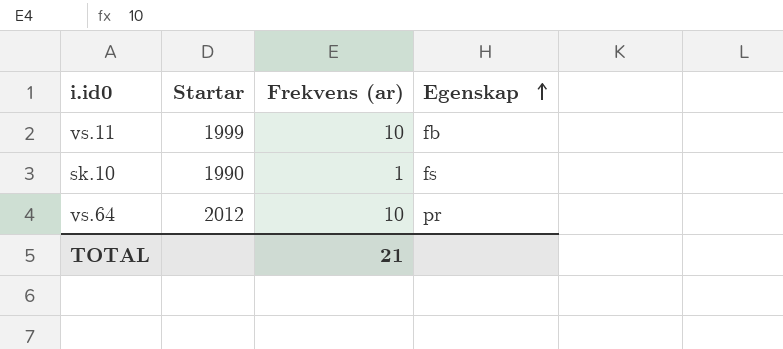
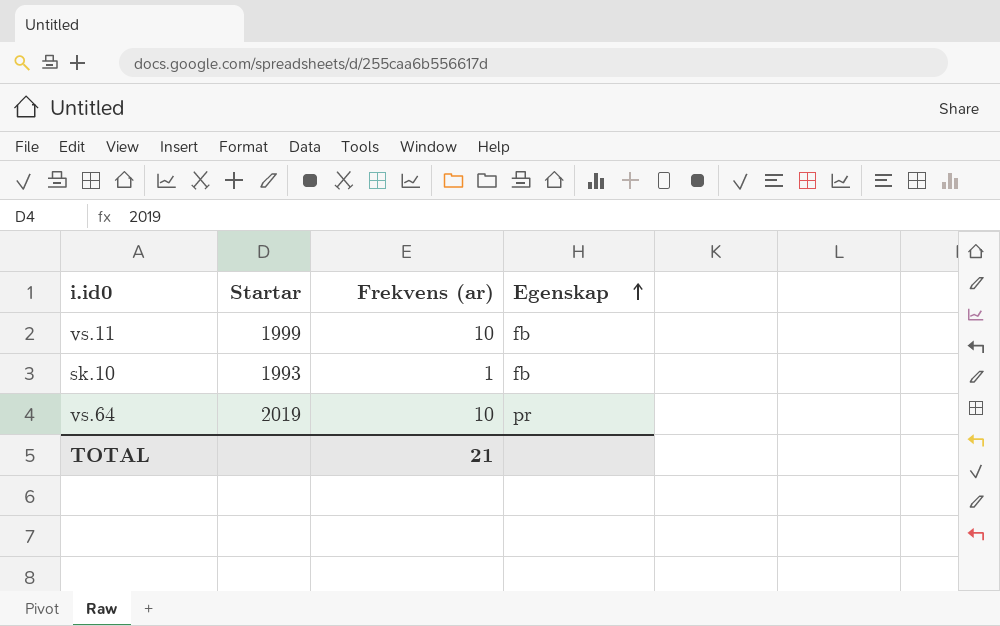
sk.10 | Startar: 1990 -> 1993
sk.10 | Egenskap: fs -> fb
vs.64 | Startar: 2012 -> 2019

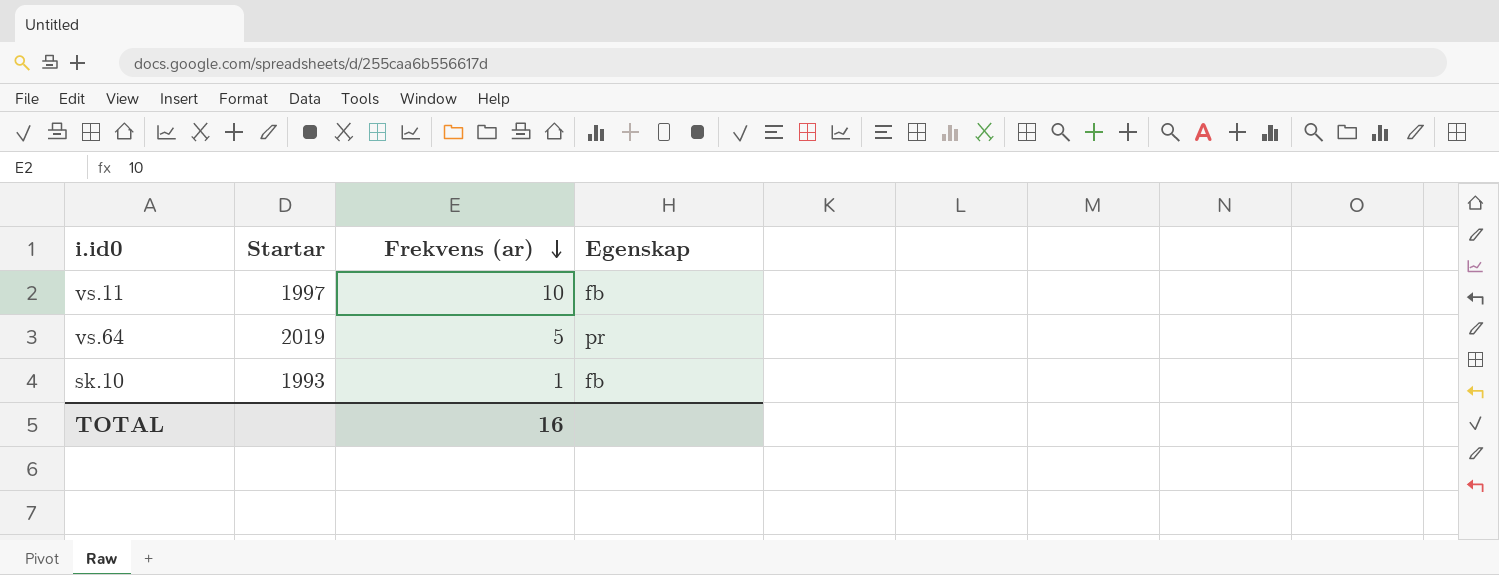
row order: Egenskap ascending -> Frekvens (ar) descending
vs.11 | Startar: 1999 -> 1997
vs.64 | Frekvens (ar): 10 -> 5
TOTAL | Frekvens (ar): 21 -> 16

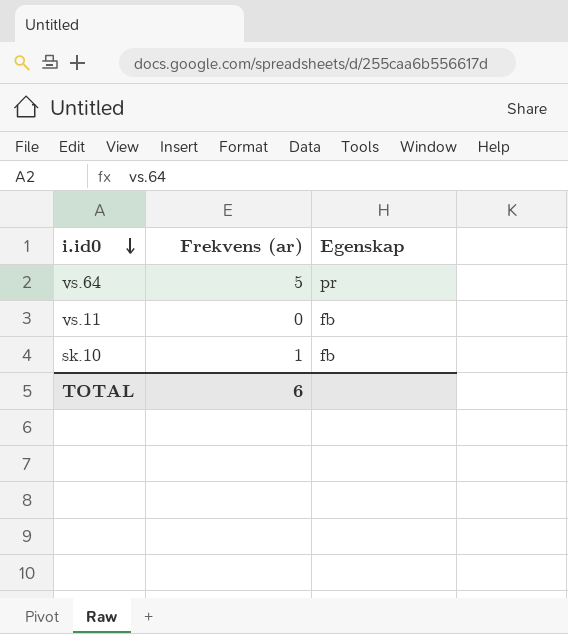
row order: Frekvens (ar) descending -> i.id0 descending
column Startar | position: 2 -> none
vs.11 | Frekvens (ar): 10 -> 0
TOTAL | Frekvens (ar): 16 -> 6

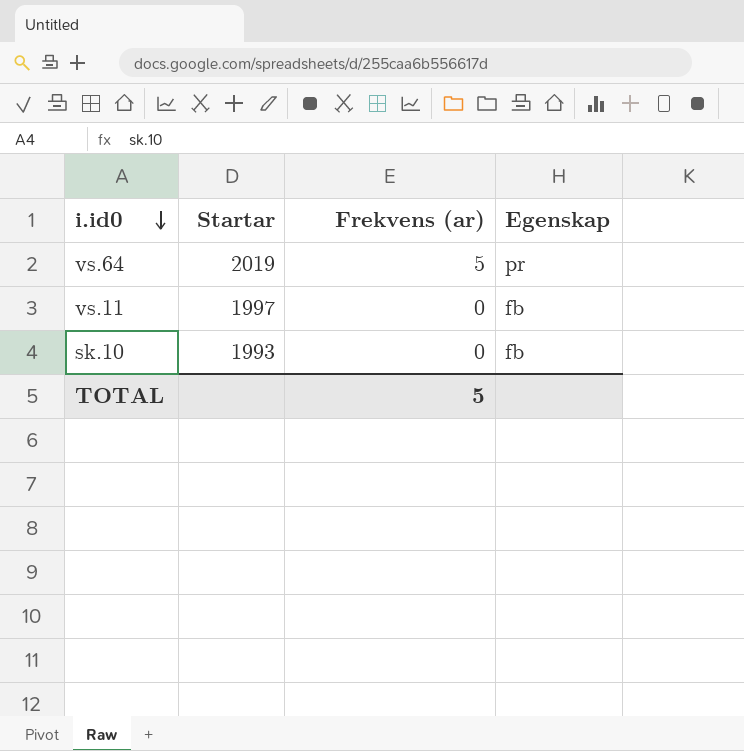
column Startar | position: none -> 2
sk.10 | Frekvens (ar): 1 -> 0
TOTAL | Frekvens (ar): 6 -> 5

